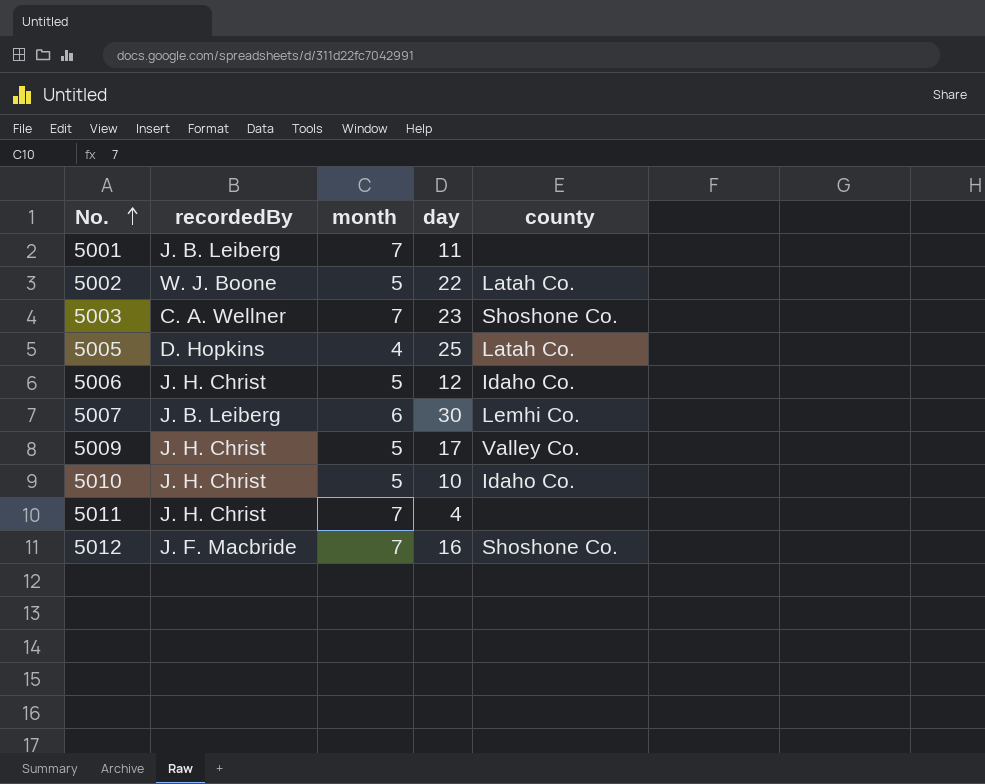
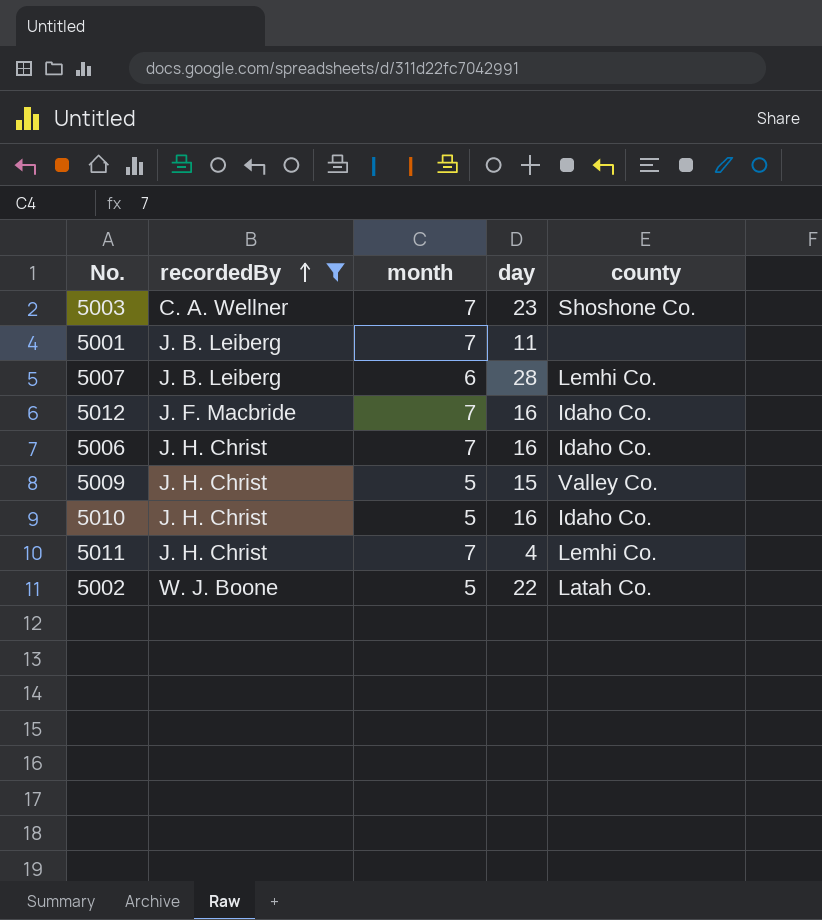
filter: none -> recordedBy != D. Hopkins
row order: No. ascending -> recordedBy ascending
5007 | day: 30 -> 28
5012 | county: Shoshone Co. -> Idaho Co.
5006 | month: 5 -> 7
5006 | day: 12 -> 16
5009 | day: 17 -> 15
5010 | day: 10 -> 16
5011 | county: none -> Lemhi Co.

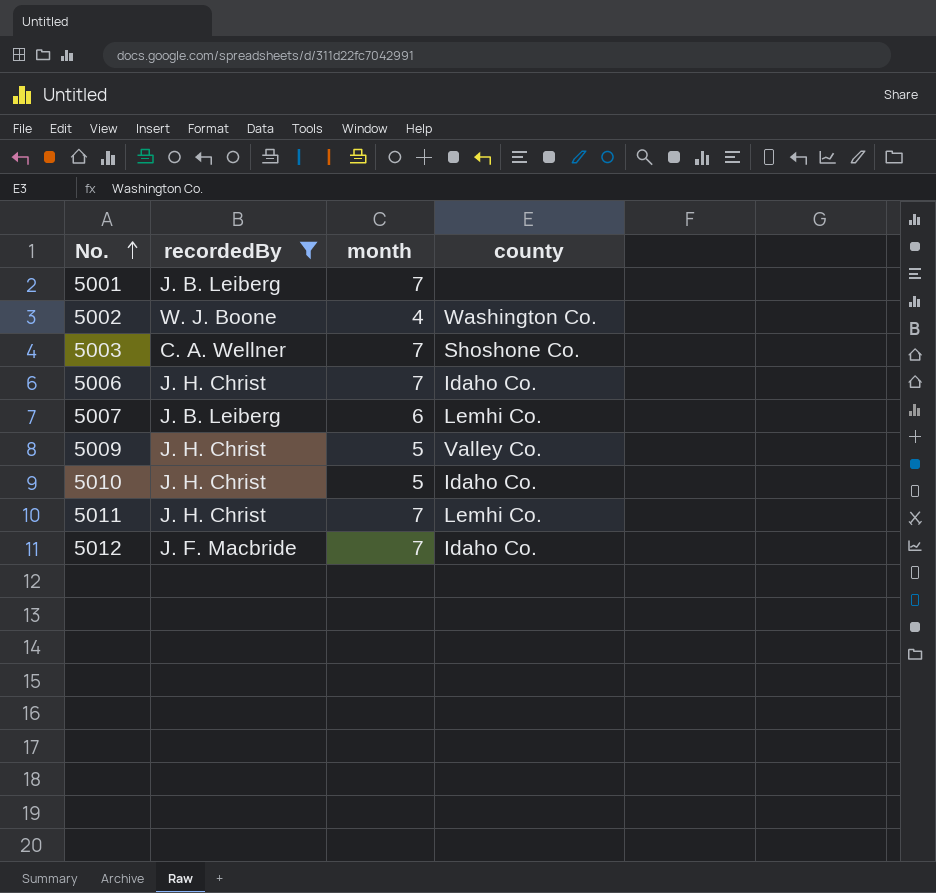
row order: recordedBy ascending -> No. ascending
column day | position: 4 -> none
5002 | month: 5 -> 4
5002 | county: Latah Co. -> Washington Co.

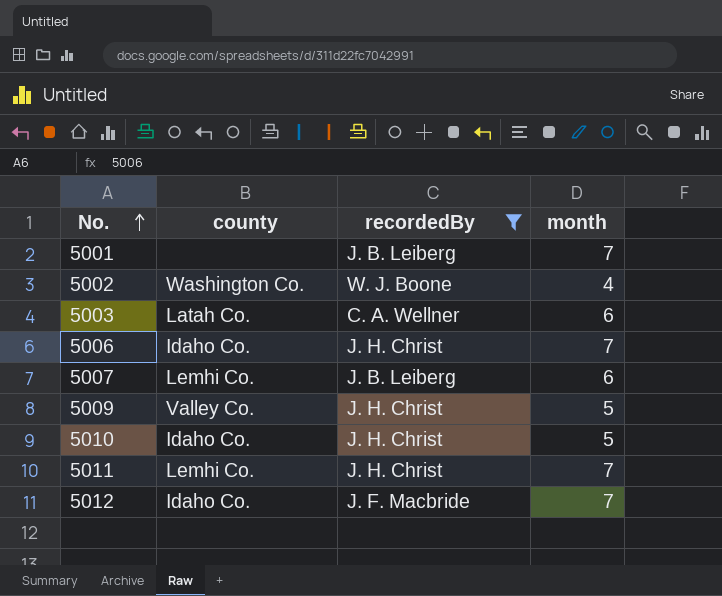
column county | position: 4 -> 2
5003 | county: Shoshone Co. -> Latah Co.
5003 | month: 7 -> 6

